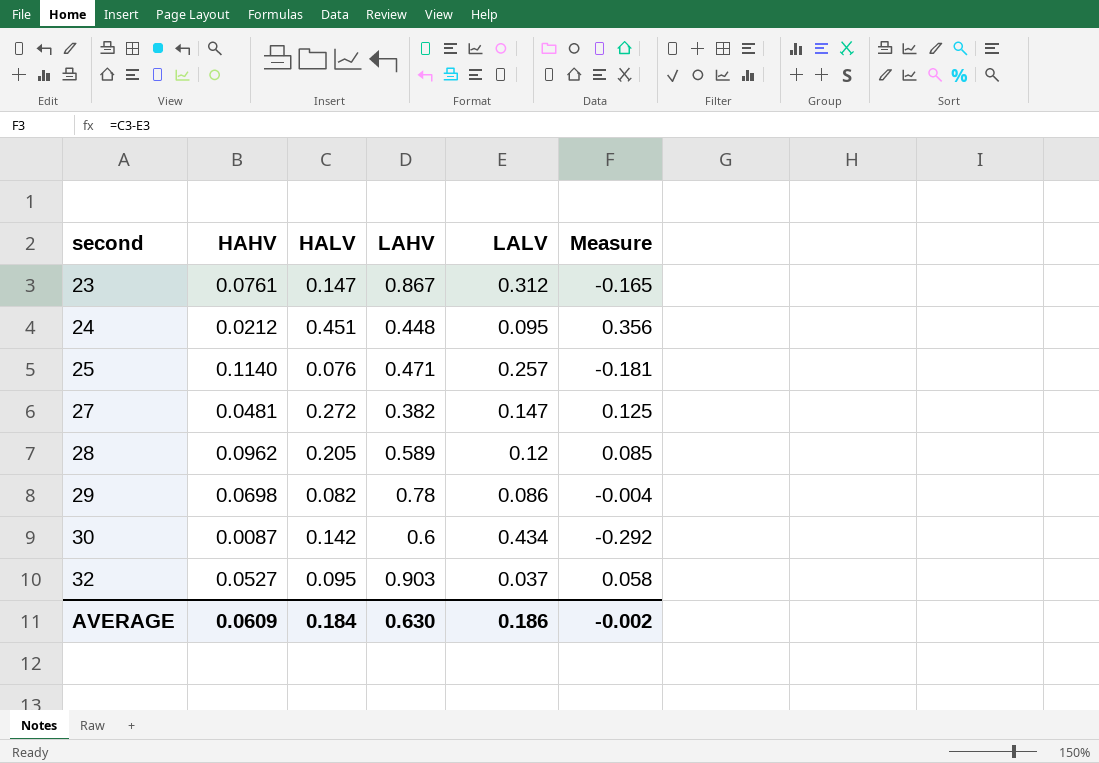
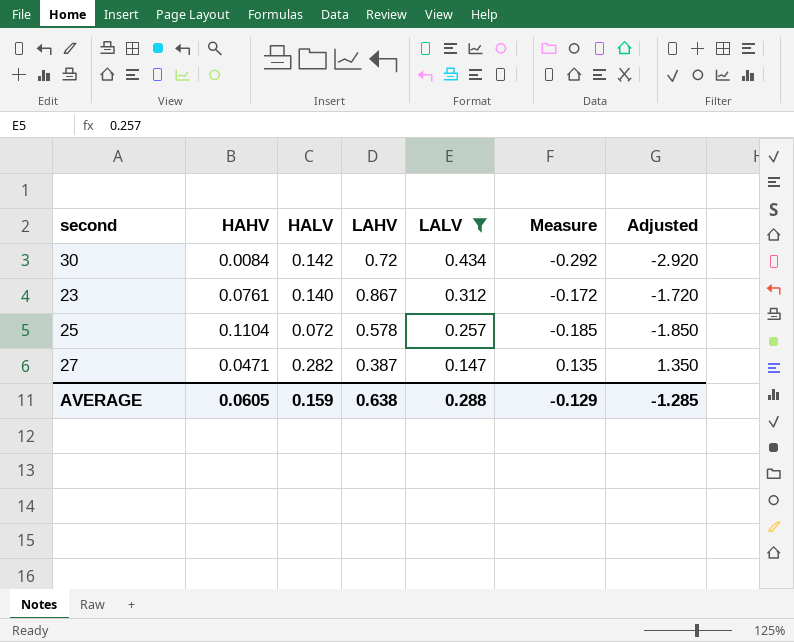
filter: none -> LALV >= 0.147
row order: second ascending -> LALV descending
column Adjusted | formula: none -> [Measure] * 10
30 | HAHV: 0.0087 -> 0.0084
30 | LAHV: 0.6 -> 0.72
23 | HALV: 0.147 -> 0.140
23 | Measure: -0.165 -> -0.172
25 | HAHV: 0.1140 -> 0.1104
25 | HALV: 0.076 -> 0.072
25 | LAHV: 0.471 -> 0.578
25 | Measure: -0.181 -> -0.185
27 | HAHV: 0.0481 -> 0.0471
27 | HALV: 0.272 -> 0.282
27 | LAHV: 0.382 -> 0.387
27 | Measure: 0.125 -> 0.135
AVERAGE | HAHV: 0.0609 -> 0.0605
AVERAGE | HALV: 0.184 -> 0.159
AVERAGE | LAHV: 0.630 -> 0.638
AVERAGE | LALV: 0.186 -> 0.288
AVERAGE | Measure: -0.002 -> -0.129

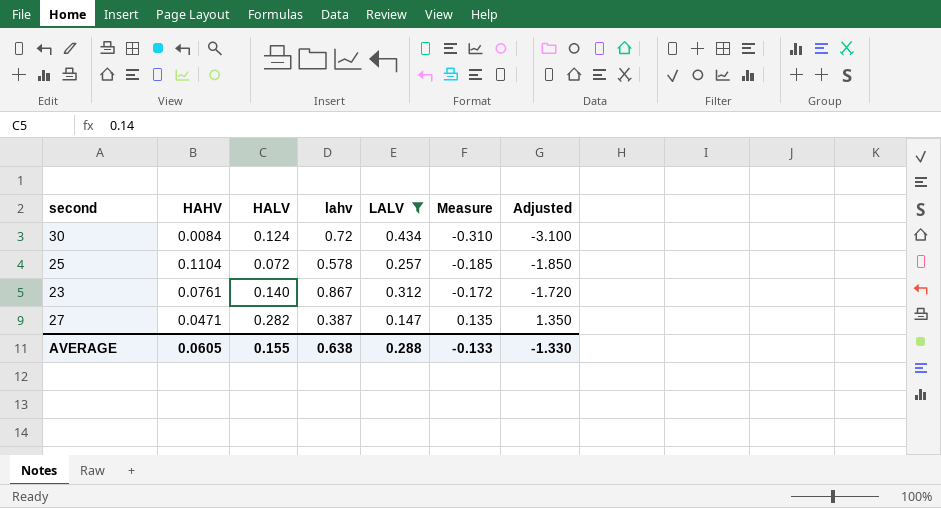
row order: LALV descending -> Measure ascending
column name: LAHV -> lahv
30 | HALV: 0.142 -> 0.124
30 | Measure: -0.292 -> -0.310
30 | Adjusted: -2.920 -> -3.100
AVERAGE | HALV: 0.159 -> 0.155
AVERAGE | Measure: -0.129 -> -0.133
AVERAGE | Adjusted: -1.285 -> -1.330

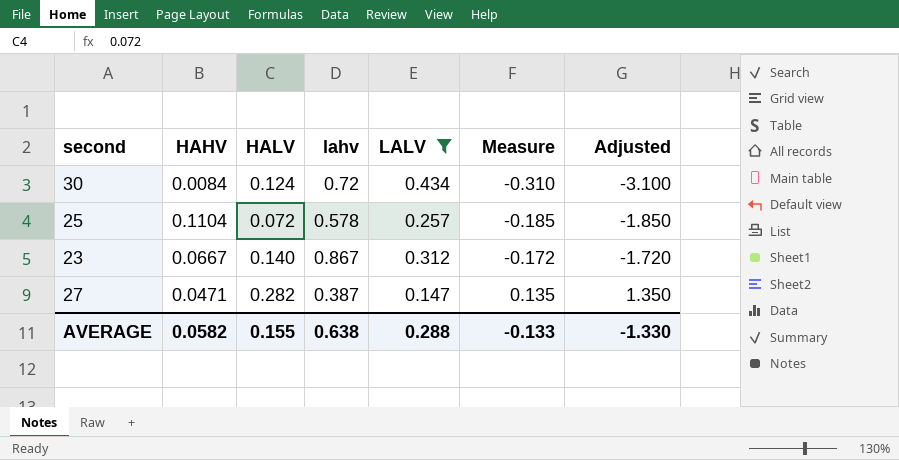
23 | HAHV: 0.0761 -> 0.0667
AVERAGE | HAHV: 0.0605 -> 0.0582

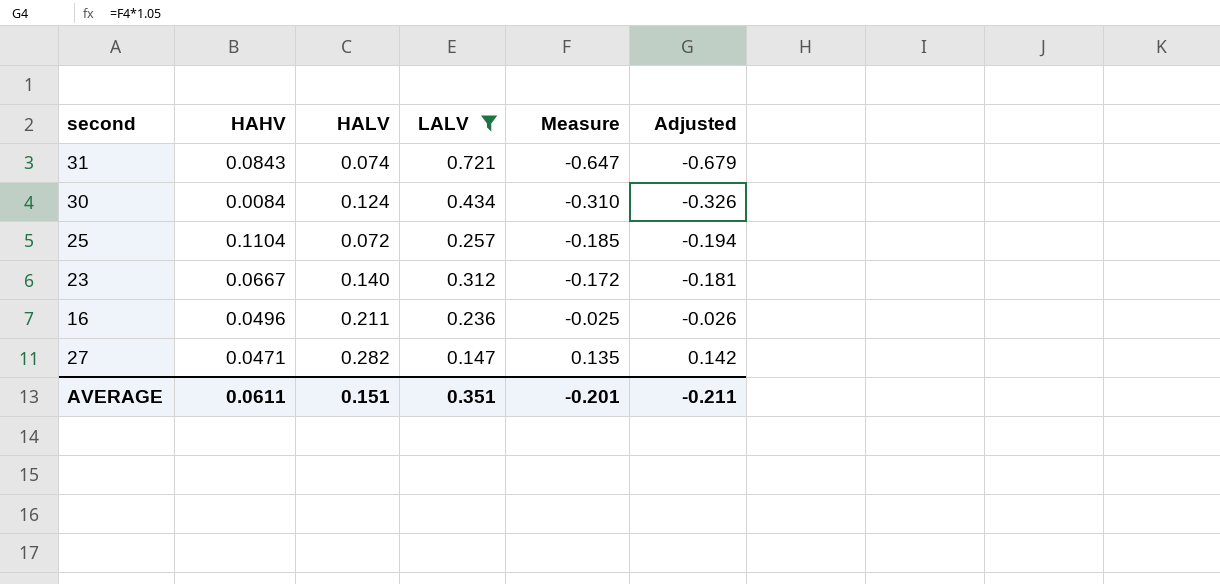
column lahv | position: 4 -> none
column Adjusted | formula: [Measure] * 10 -> [Measure] * 1.05
row 31: none -> 0.0843 | 0.074 | 0.721 | -0.647 | -0.679
row 16: none -> 0.0496 | 0.211 | 0.236 | -0.025 | -0.026
AVERAGE | HAHV: 0.0582 -> 0.0611
AVERAGE | HALV: 0.155 -> 0.151
AVERAGE | LALV: 0.288 -> 0.351
AVERAGE | Measure: -0.133 -> -0.201
AVERAGE | Adjusted: -1.330 -> -0.211

